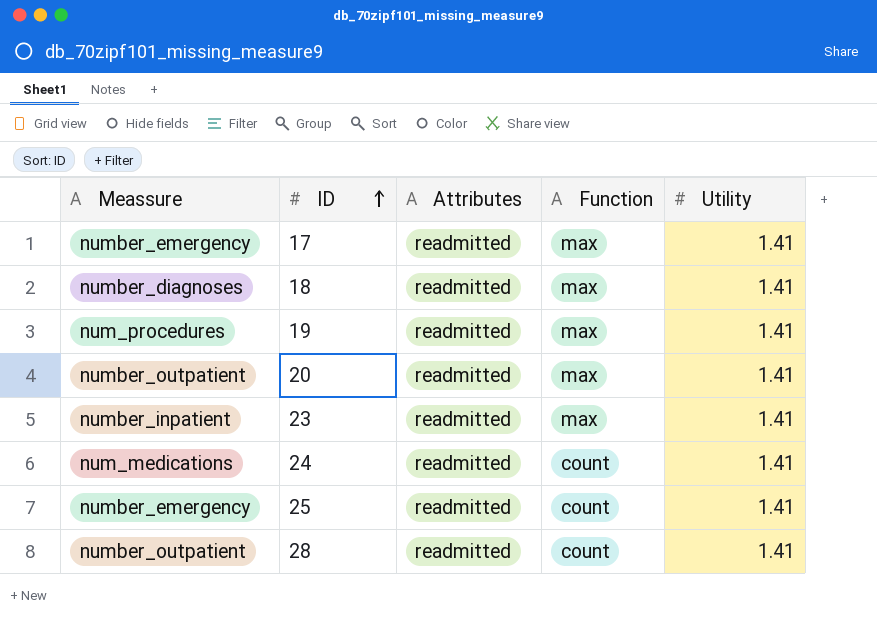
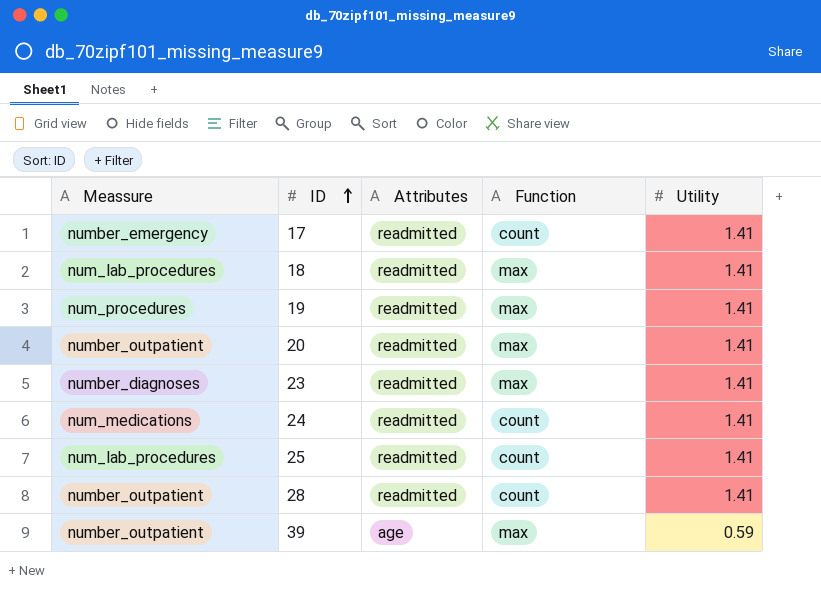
17 | Function: max -> count
18 | Meassure: number_diagnoses -> num_lab_procedures
23 | Meassure: number_inpatient -> number_diagnoses
25 | Meassure: number_emergency -> num_lab_procedures
row 39: none -> number_outpatient | age | max | 0.59

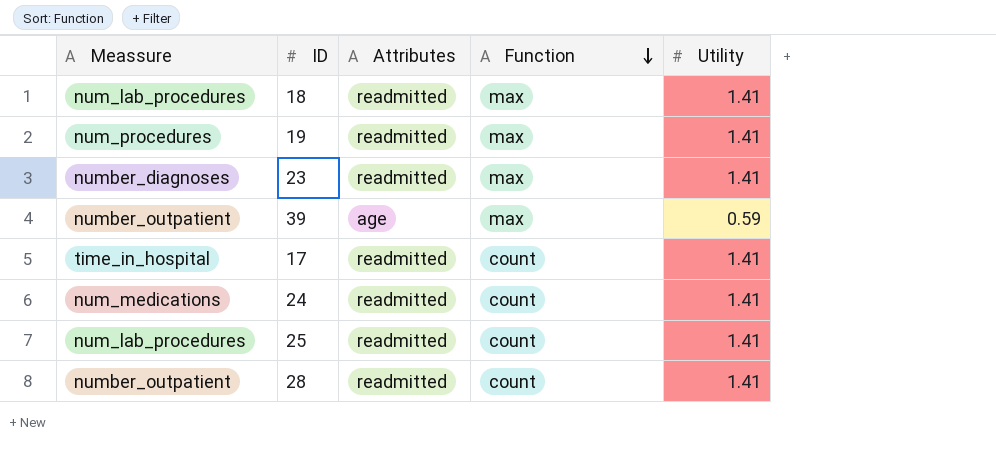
row order: ID ascending -> Function descending
row 20: number_outpatient | readmitted | max | 1.41 -> none
17 | Meassure: number_emergency -> time_in_hospital

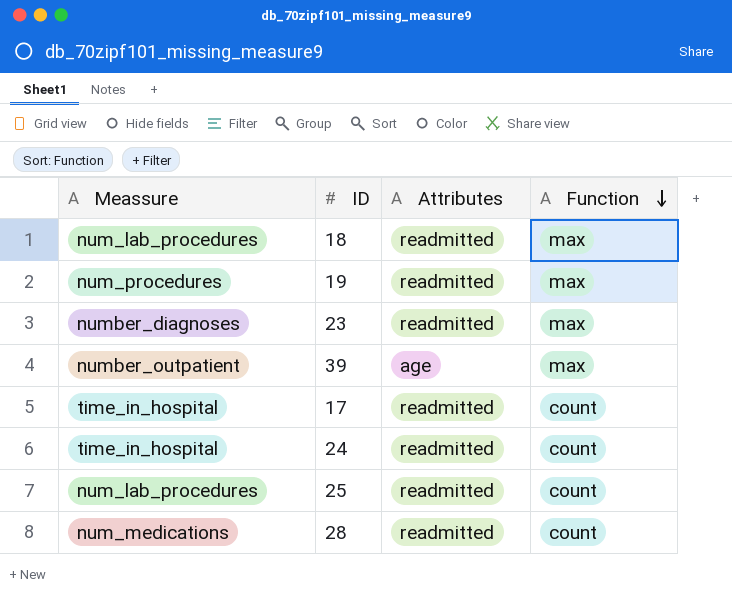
column Utility | position: 5 -> none
24 | Meassure: num_medications -> time_in_hospital
28 | Meassure: number_outpatient -> num_medications

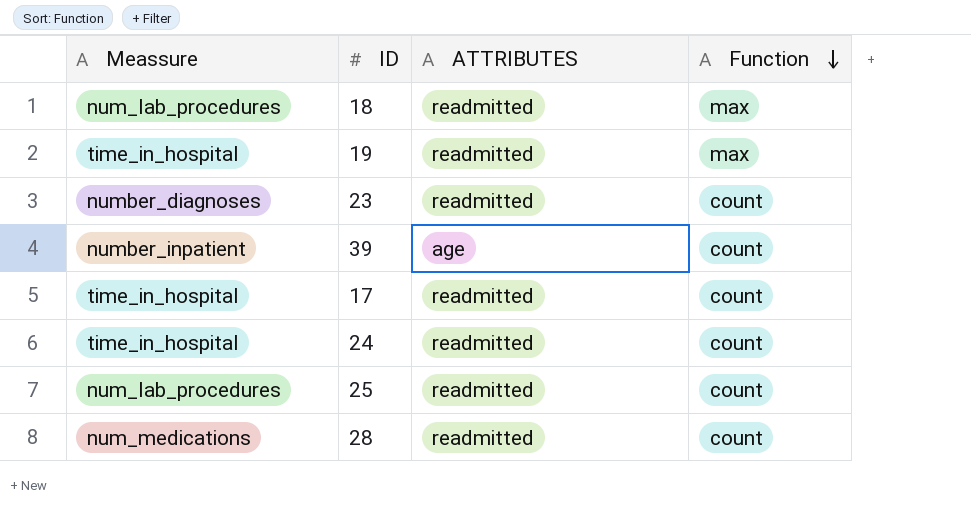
column name: Attributes -> ATTRIBUTES
19 | Meassure: num_procedures -> time_in_hospital
23 | Function: max -> count
39 | Meassure: number_outpatient -> number_inpatient
39 | Function: max -> count

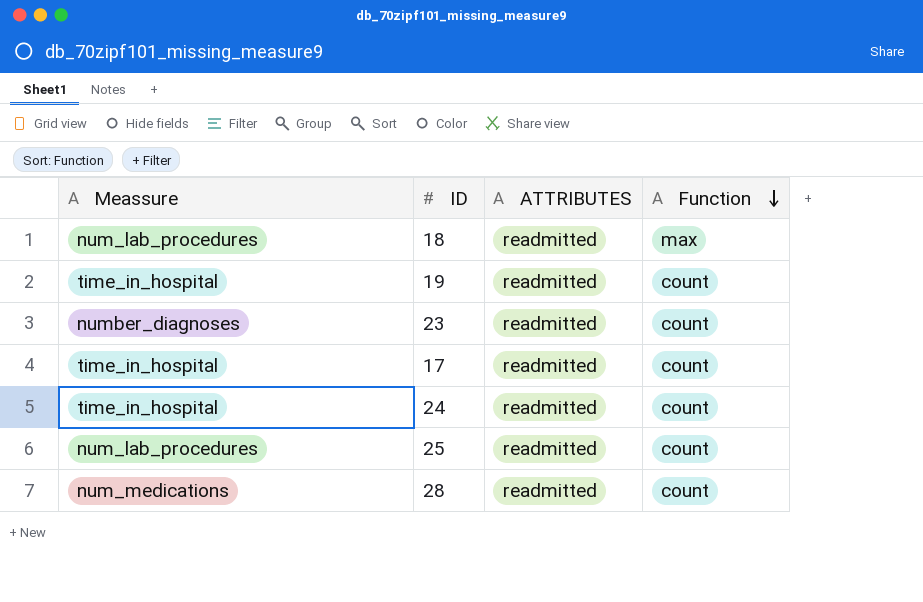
row 39: number_inpatient | age | count -> none
19 | Function: max -> count

